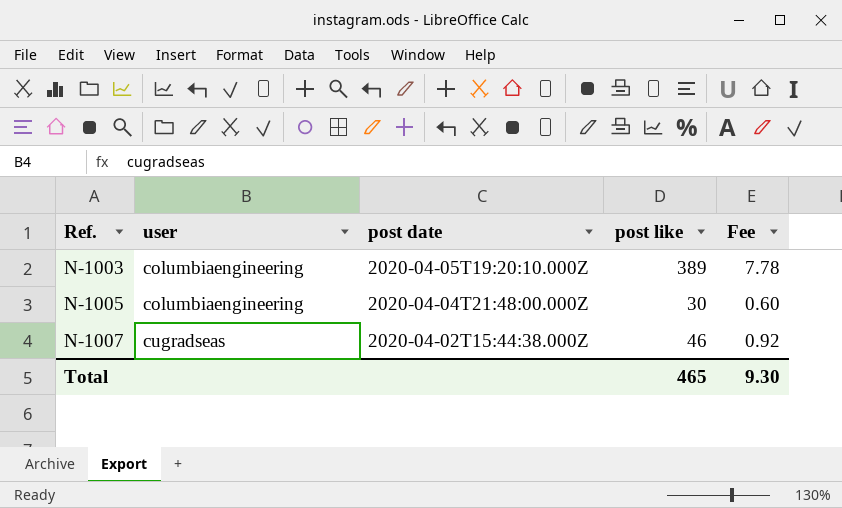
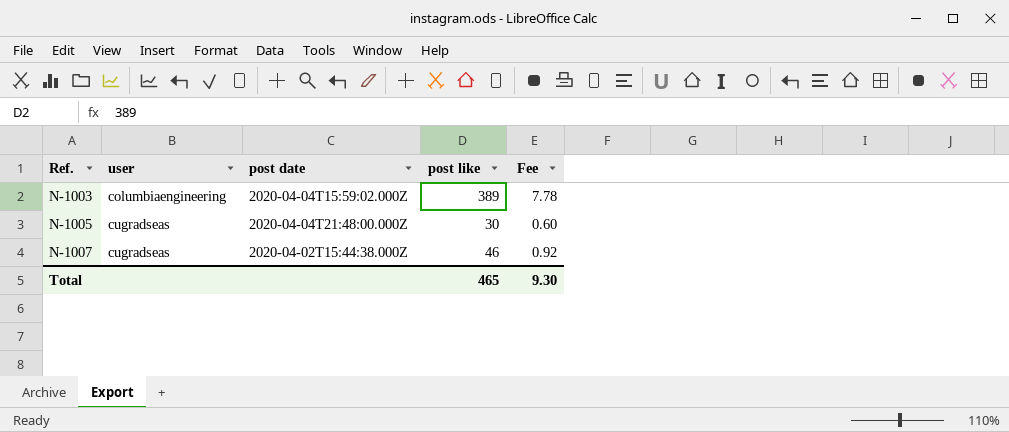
N-1003 | post date: 2020-04-05T19:20:10.000Z -> 2020-04-04T15:59:02.000Z
N-1005 | user: columbiaengineering -> cugradseas

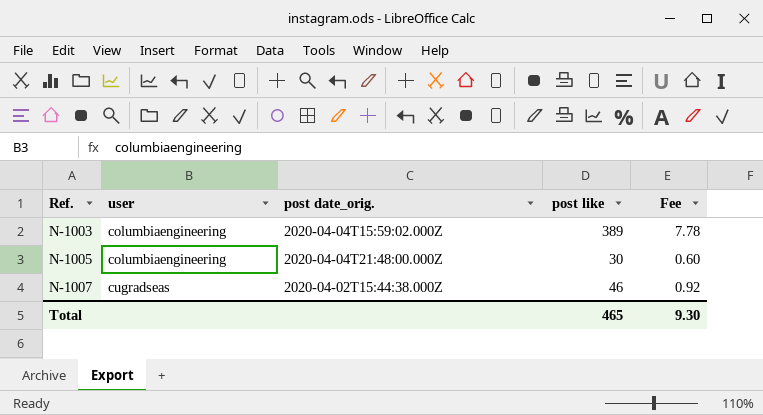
column name: post date -> post date_orig.
N-1005 | user: cugradseas -> columbiaengineering

